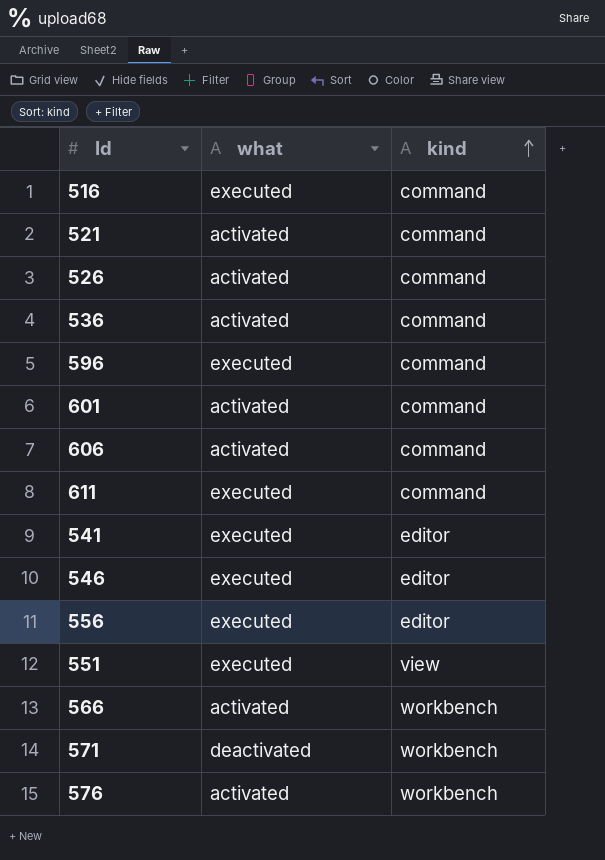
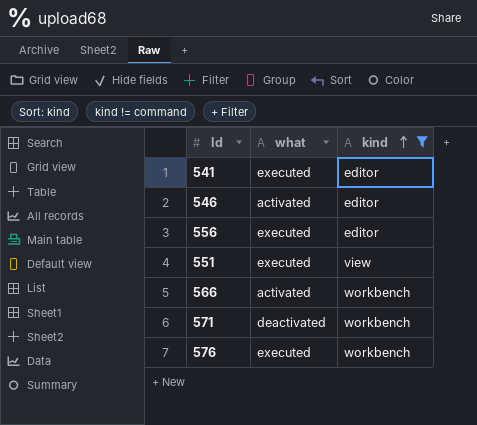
filter: none -> kind != command
546 | what: executed -> activated
576 | what: activated -> executed

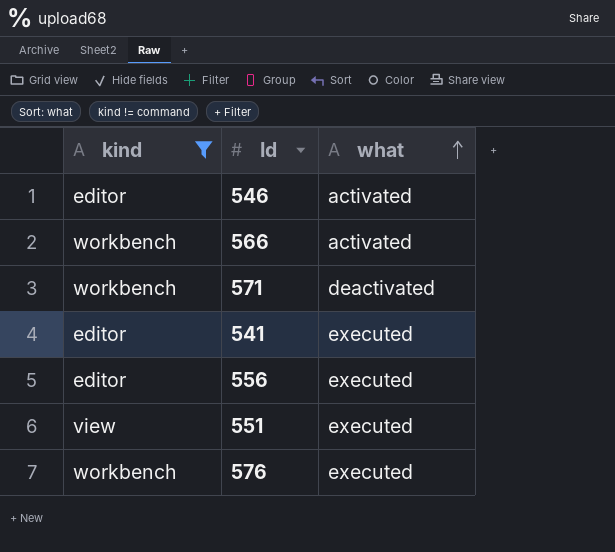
row order: kind ascending -> what ascending
column kind | position: 3 -> 1

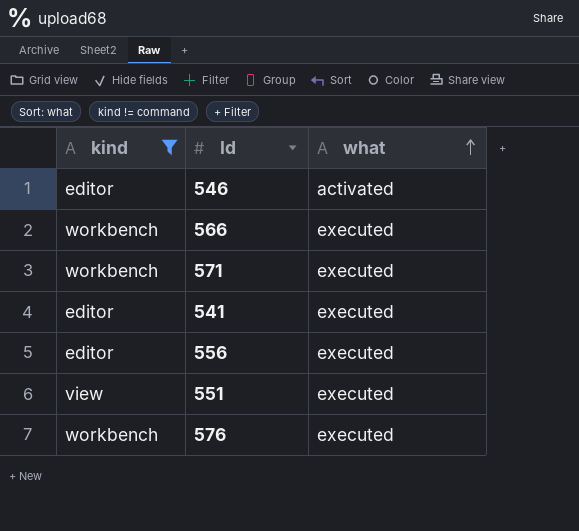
566 | what: activated -> executed
571 | what: deactivated -> executed

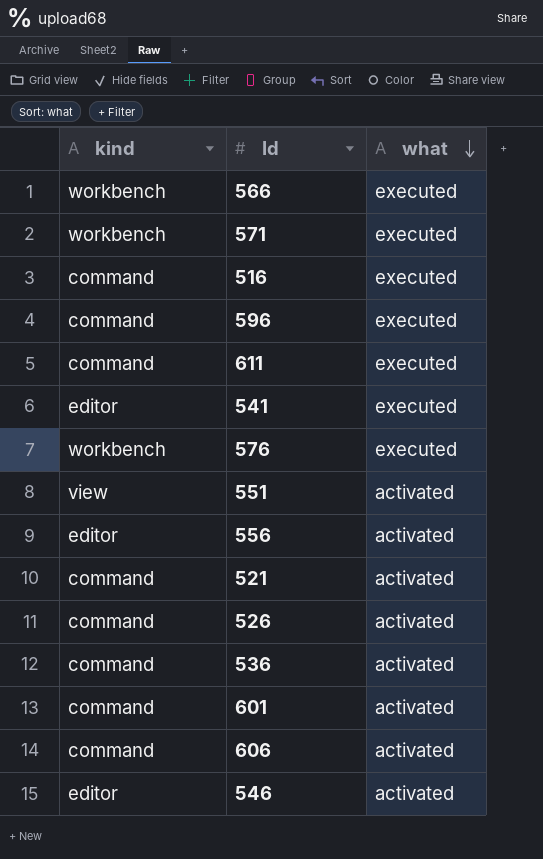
filter: kind != command -> none
row order: what ascending -> what descending
551 | what: executed -> activated
556 | what: executed -> activated

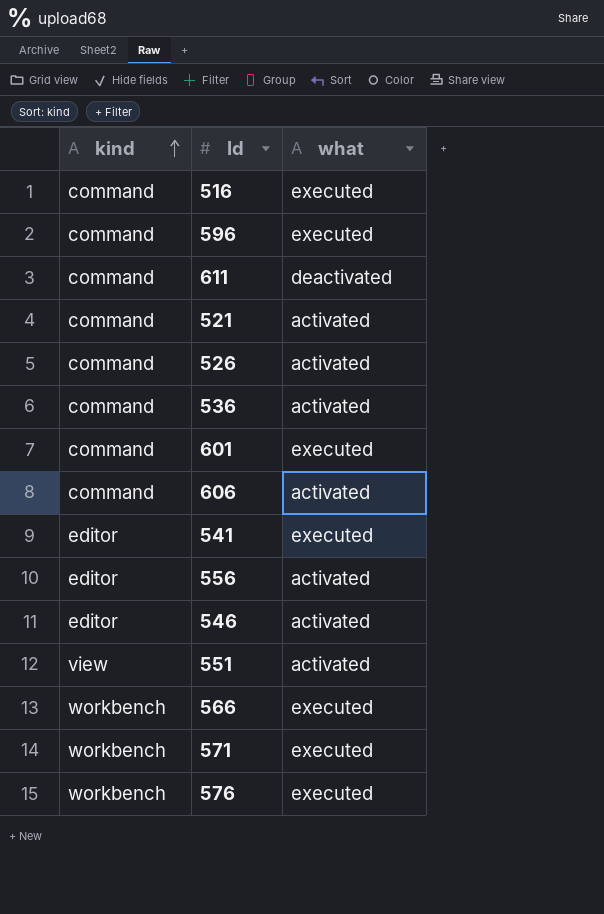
row order: what descending -> kind ascending
611 | what: executed -> deactivated
601 | what: activated -> executed

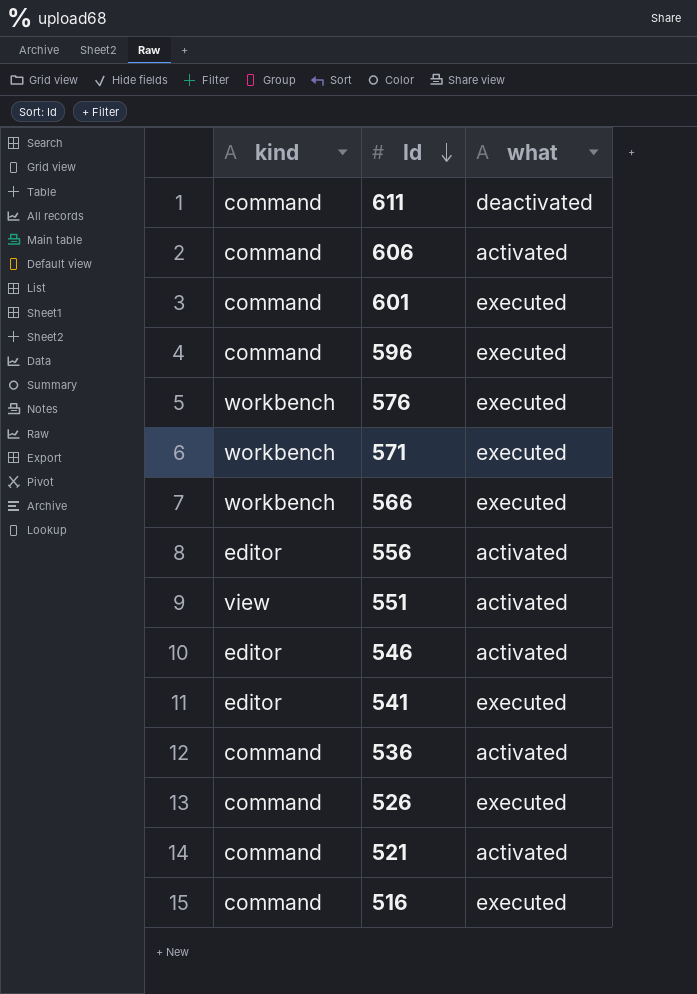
row order: kind ascending -> Id descending
526 | what: activated -> executed

